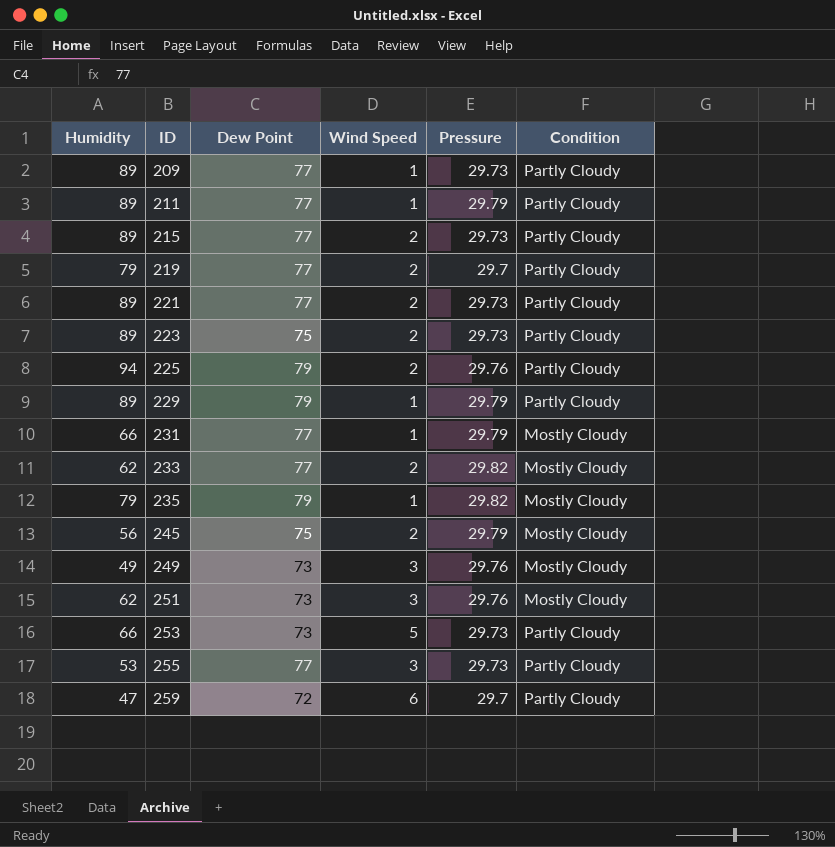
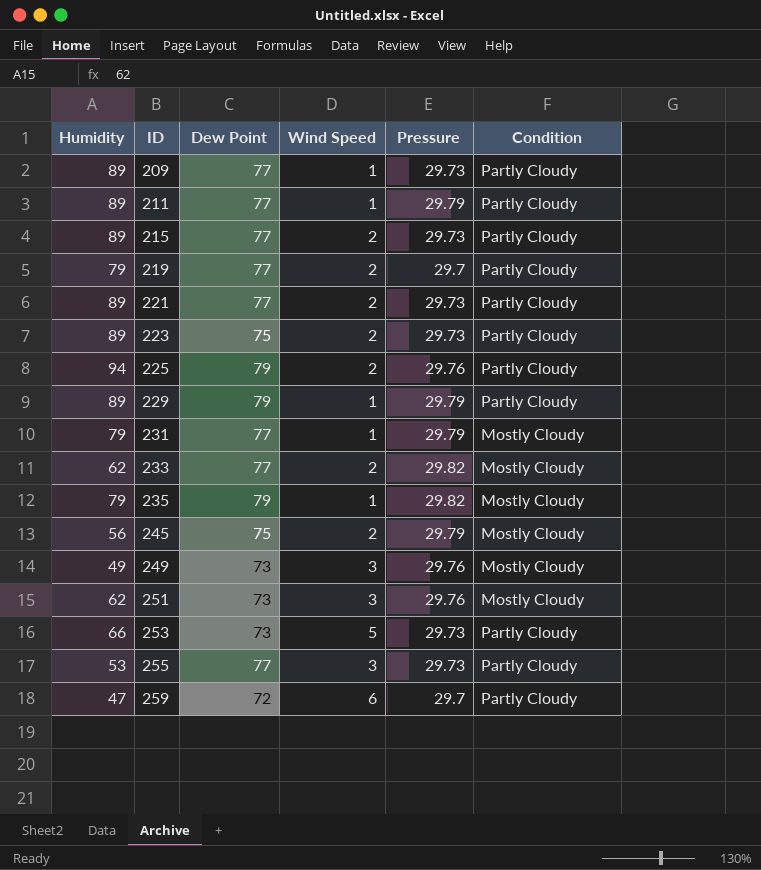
231 | Humidity: 66 -> 79

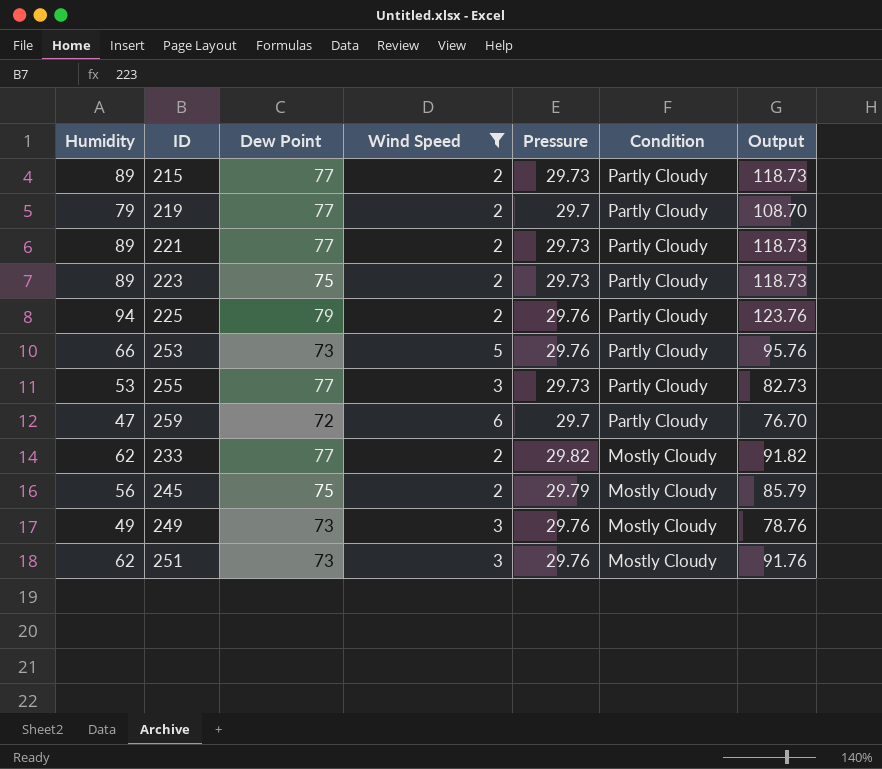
filter: none -> Wind Speed != 1
row order: ID ascending -> Condition descending
column Output | formula: none -> [Humidity] + [Pressure]
253 | Pressure: 29.73 -> 29.76

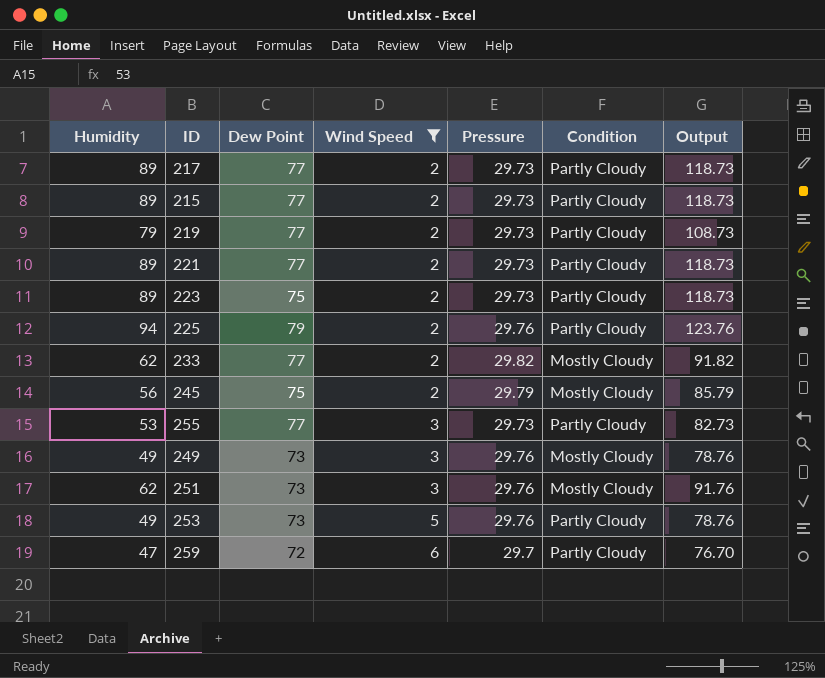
row order: Condition descending -> Wind Speed ascending
row 217: none -> 89 | 77 | 2 | 29.73 | Partly Cloudy | 118.73
219 | Pressure: 29.7 -> 29.73
219 | Output: 108.70 -> 108.73
253 | Humidity: 66 -> 49
253 | Output: 95.76 -> 78.76

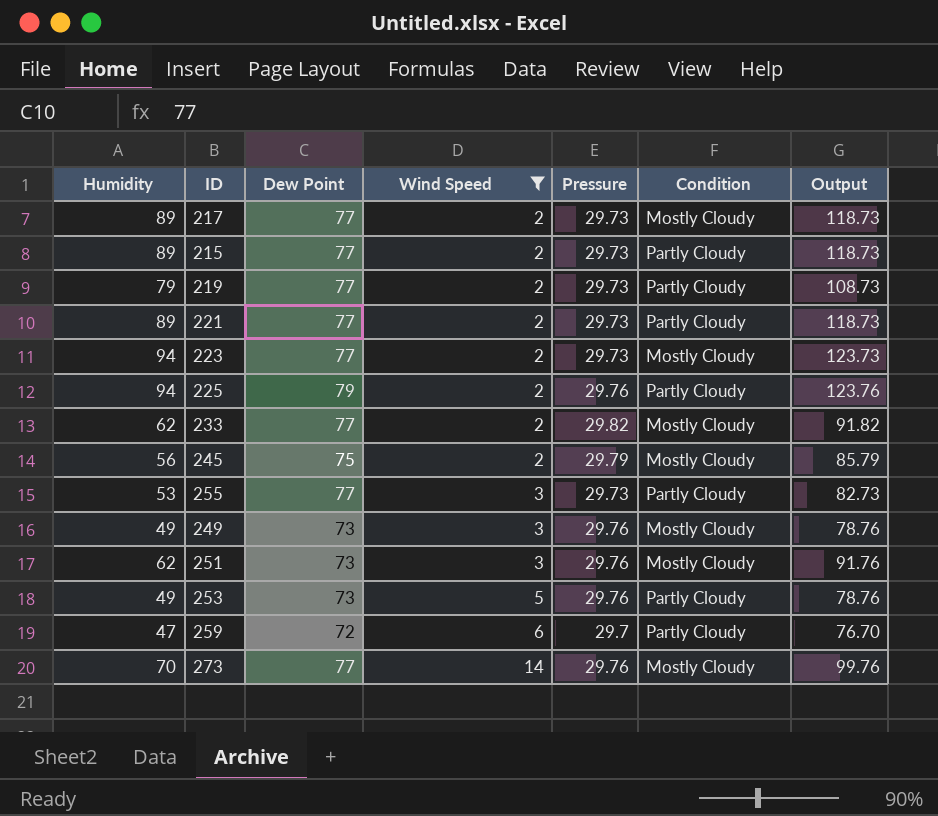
217 | Condition: Partly Cloudy -> Mostly Cloudy
223 | Humidity: 89 -> 94
223 | Dew Point: 75 -> 77
223 | Condition: Partly Cloudy -> Mostly Cloudy
223 | Output: 118.73 -> 123.73
row 273: none -> 70 | 77 | 14 | 29.76 | Mostly Cloudy | 99.76

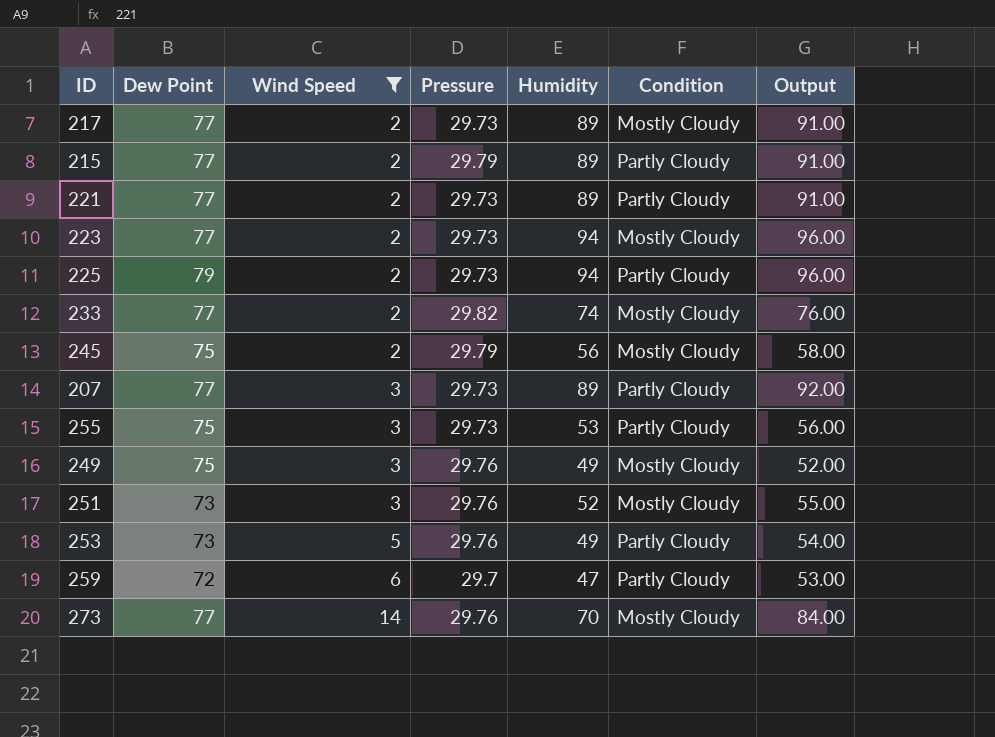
column Humidity | position: 1 -> 5
column Output | formula: [Humidity] + [Pressure] -> [Wind Speed] + [Humidity]
row 219: 79 | 77 | 2 | 29.73 | Partly Cloudy | 108.73 -> none
215 | Pressure: 29.73 -> 29.79
225 | Pressure: 29.76 -> 29.73
233 | Humidity: 62 -> 74
row 207: none -> 77 | 3 | 29.73 | 89 | Partly Cloudy | 92.00
255 | Dew Point: 77 -> 75
249 | Dew Point: 73 -> 75
251 | Humidity: 62 -> 52

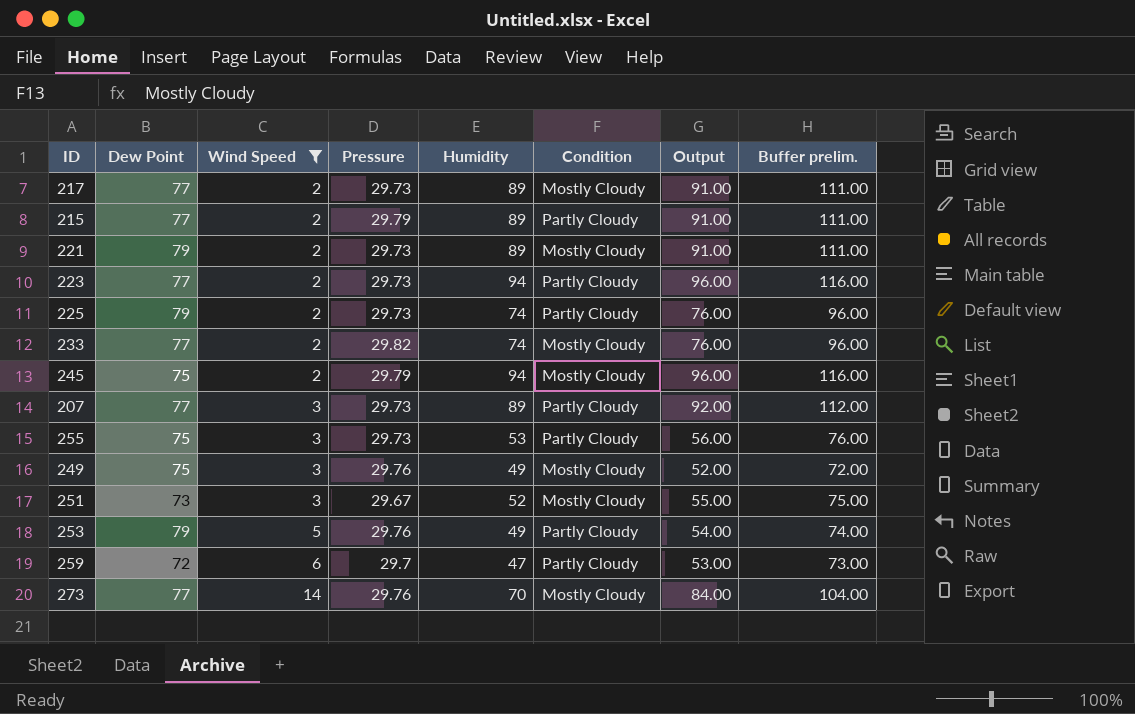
column Buffer prelim. | formula: none -> [Output] + 20
221 | Dew Point: 77 -> 79
221 | Condition: Partly Cloudy -> Mostly Cloudy
223 | Condition: Mostly Cloudy -> Partly Cloudy
225 | Humidity: 94 -> 74
225 | Output: 96.00 -> 76.00
245 | Humidity: 56 -> 94
245 | Output: 58.00 -> 96.00
251 | Pressure: 29.76 -> 29.67
253 | Dew Point: 73 -> 79

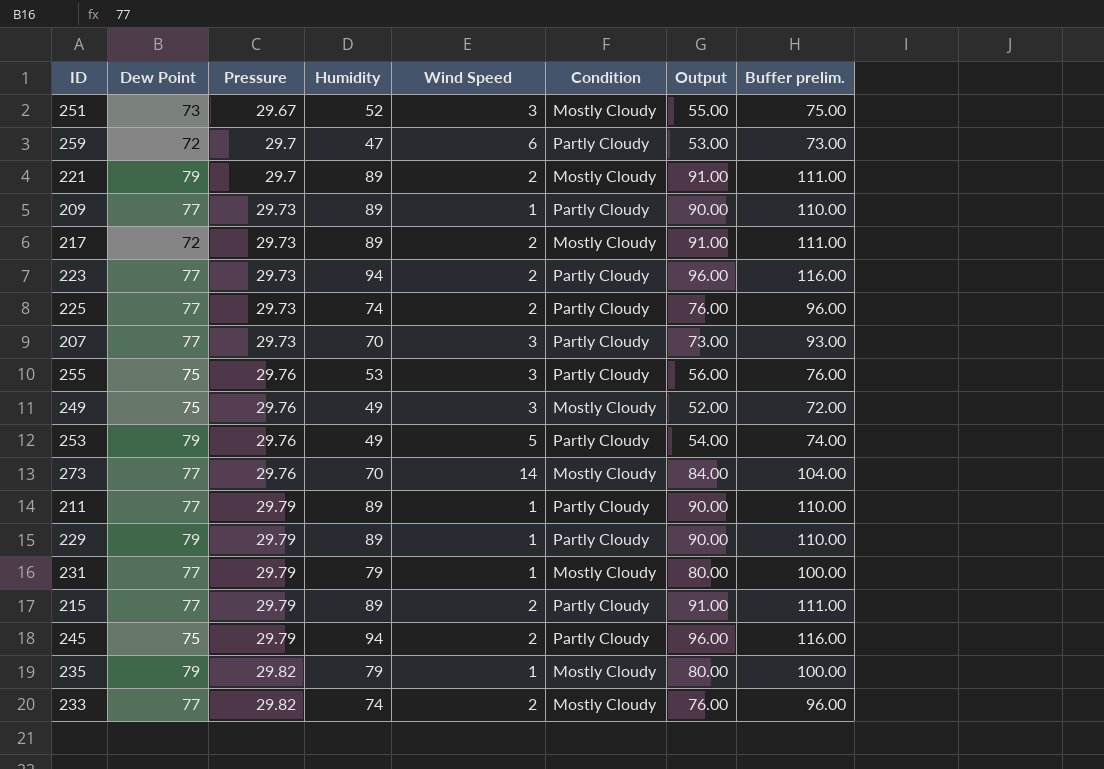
filter: Wind Speed != 1 -> none
row order: Wind Speed ascending -> Pressure ascending
column Wind Speed | position: 3 -> 5
221 | Pressure: 29.73 -> 29.7
217 | Dew Point: 77 -> 72
225 | Dew Point: 79 -> 77
207 | Humidity: 89 -> 70
207 | Output: 92.00 -> 73.00
207 | Buffer prelim.: 112.00 -> 93.00
255 | Pressure: 29.73 -> 29.76
245 | Condition: Mostly Cloudy -> Partly Cloudy

